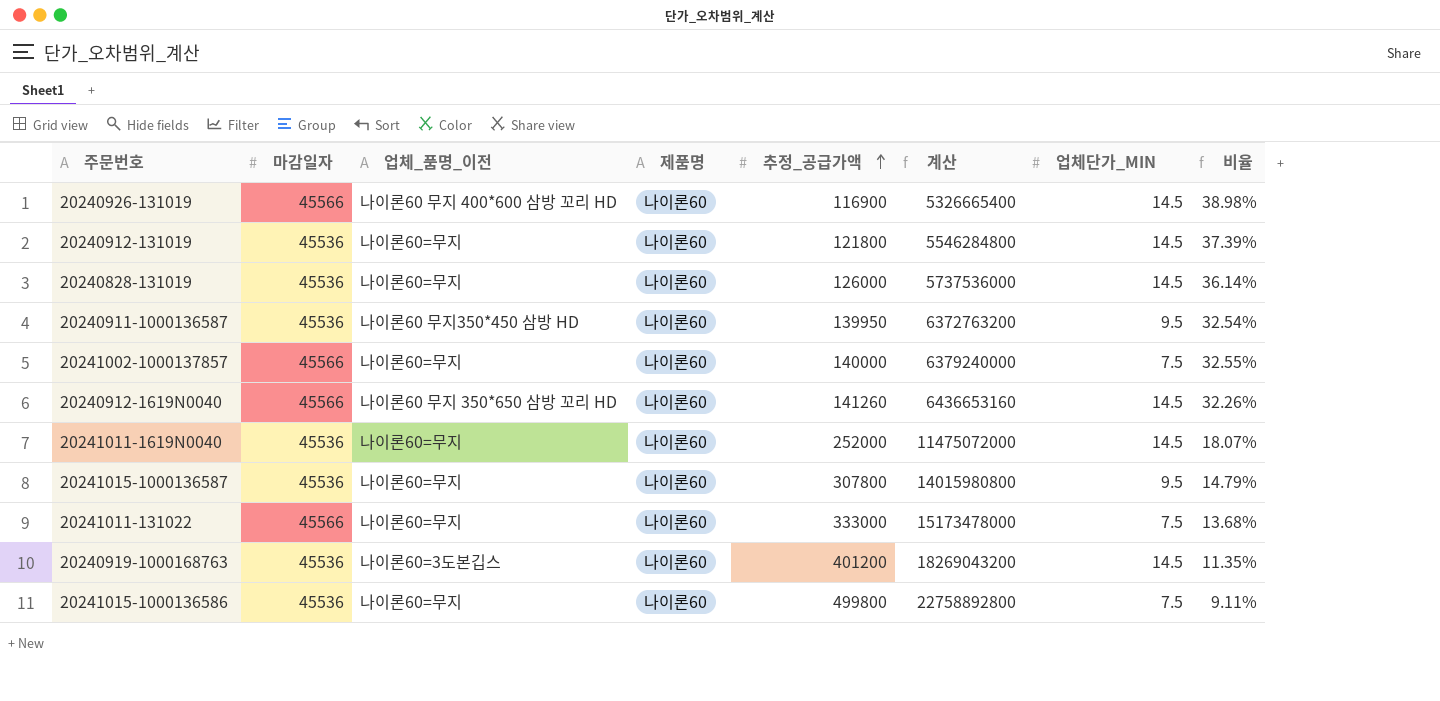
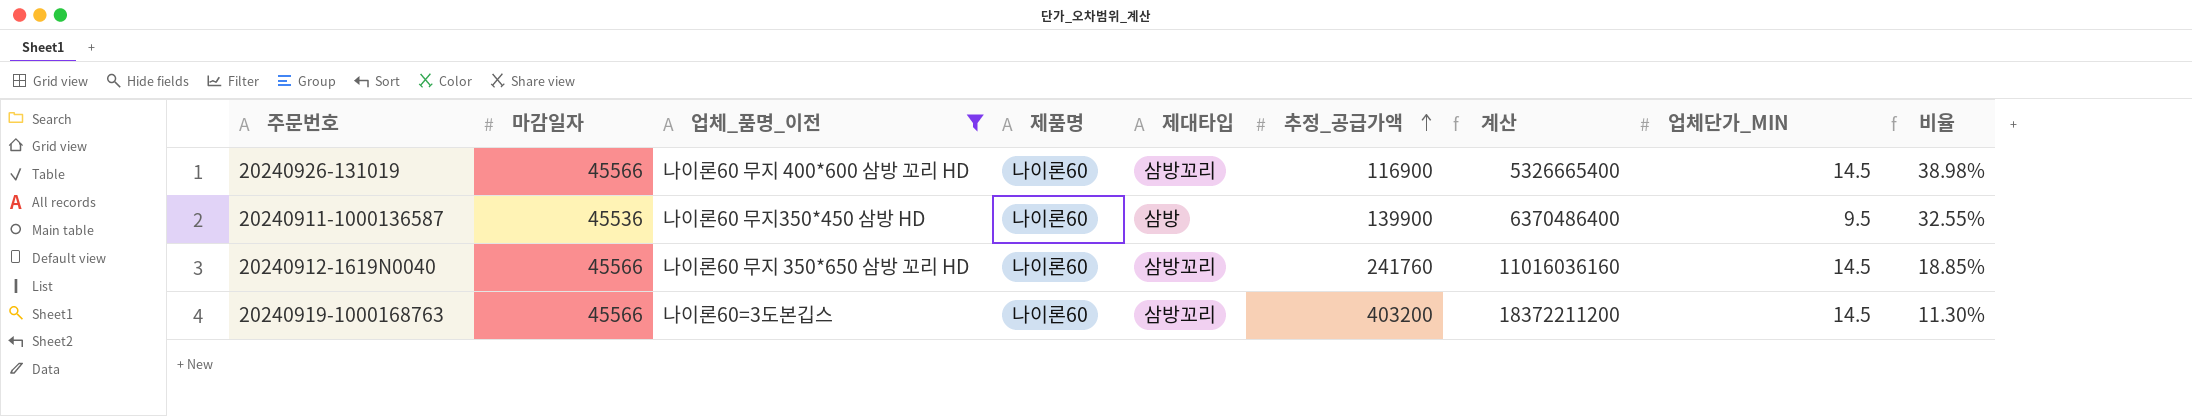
filter: none -> 업체_품명_이전 != 나이론60=무지
column 제대타입 | position: none -> 5
20240911-1000136587 | 추정_공급가액: 139950 -> 139900
20240911-1000136587 | 계산: 6372763200 -> 6370486400
20240911-1000136587 | 비율: 32.54% -> 32.55%
20240912-1619N0040 | 추정_공급가액: 141260 -> 241760
20240912-1619N0040 | 계산: 6436653160 -> 11016036160
20240912-1619N0040 | 비율: 32.26% -> 18.85%
20240919-1000168763 | 마감일자: 45536 -> 45566
20240919-1000168763 | 추정_공급가액: 401200 -> 403200
20240919-1000168763 | 계산: 18269043200 -> 18372211200
20240919-1000168763 | 비율: 11.35% -> 11.30%

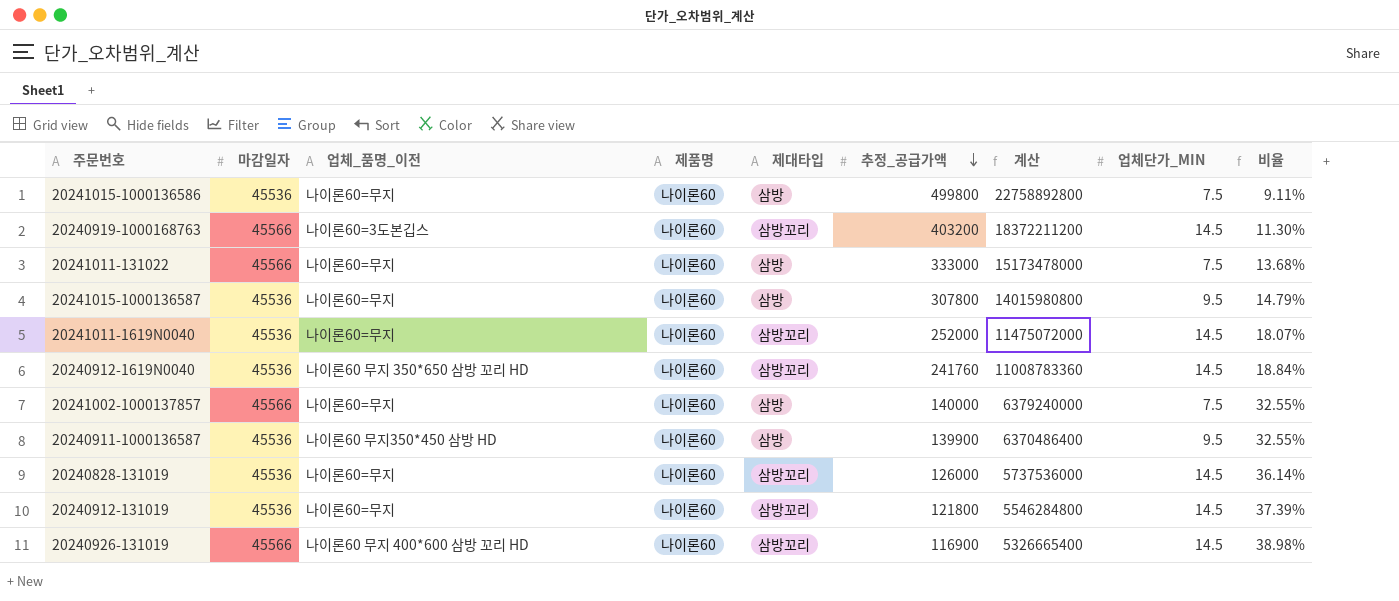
filter: 업체_품명_이전 != 나이론60=무지 -> none
row order: 추정_공급가액 ascending -> 추정_공급가액 descending
20240912-1619N0040 | 마감일자: 45566 -> 45536
20240912-1619N0040 | 계산: 11016036160 -> 11008783360
20240912-1619N0040 | 비율: 18.85% -> 18.84%

